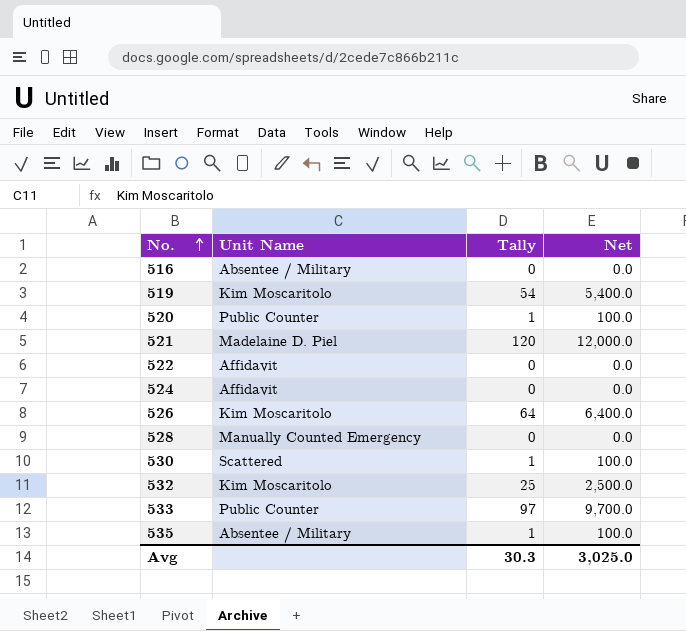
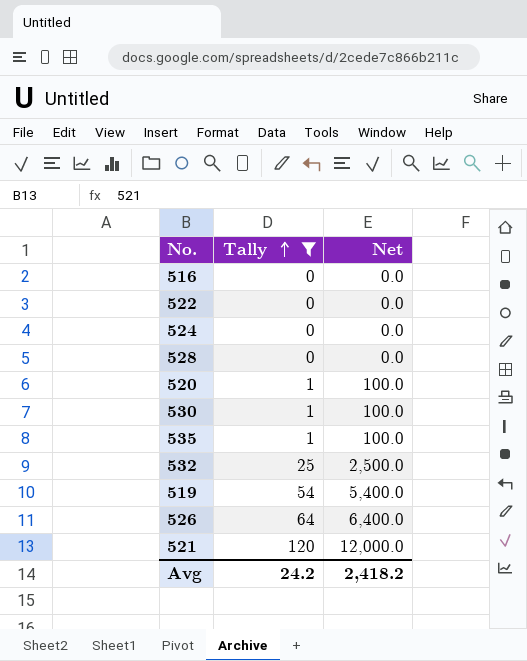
filter: none -> Tally != 97
row order: No. ascending -> Tally ascending
column Unit Name | position: 2 -> none
Avg | Tally: 30.3 -> 24.2
Avg | Net: 3,025.0 -> 2,418.2

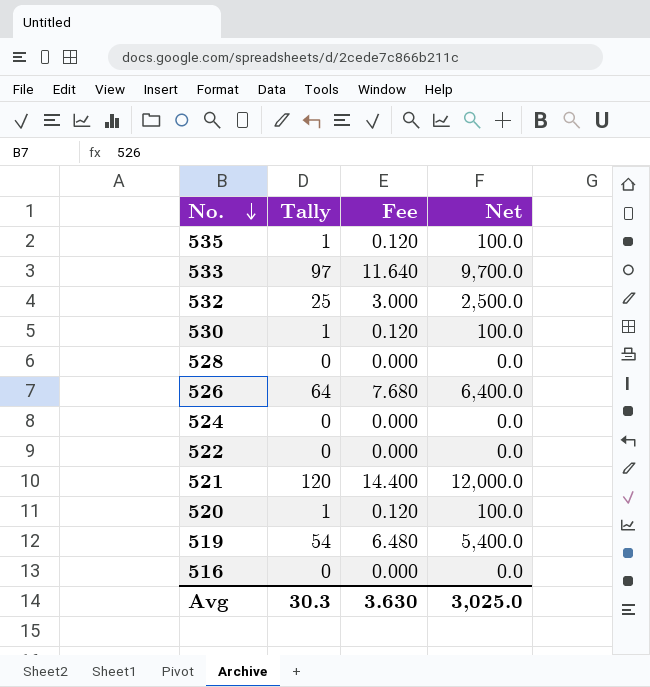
filter: Tally != 97 -> none
row order: Tally ascending -> No. descending
column Fee | formula: none -> [Tally] * 0.12
Avg | Tally: 24.2 -> 30.3
Avg | Net: 2,418.2 -> 3,025.0

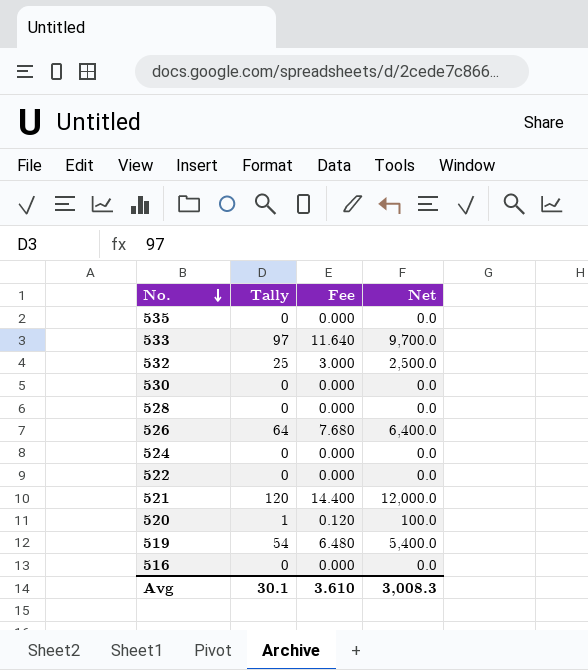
535 | Tally: 1 -> 0
535 | Fee: 0.120 -> 0.000
535 | Net: 100.0 -> 0.0
530 | Tally: 1 -> 0
530 | Fee: 0.120 -> 0.000
530 | Net: 100.0 -> 0.0
Avg | Tally: 30.3 -> 30.1
Avg | Fee: 3.630 -> 3.610
Avg | Net: 3,025.0 -> 3,008.3

